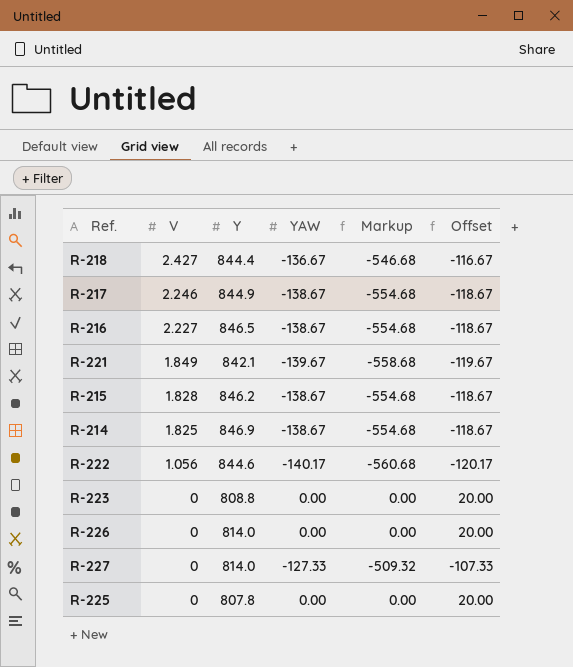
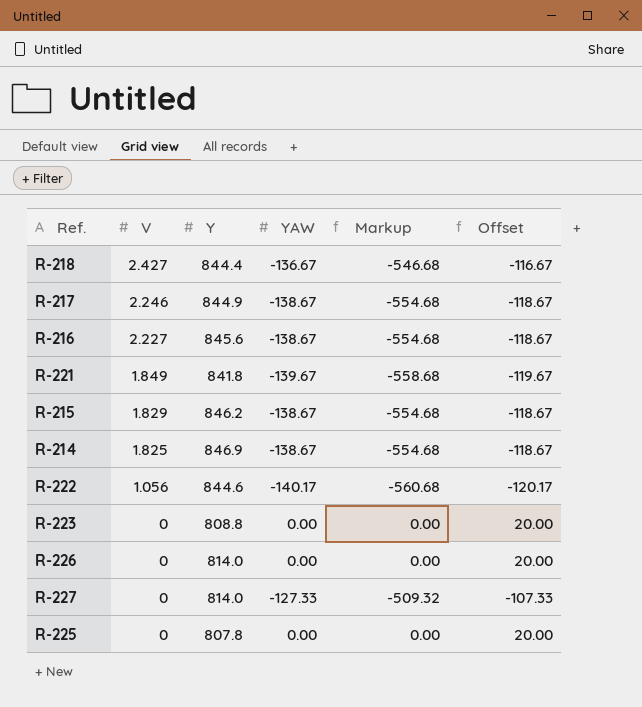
R-216 | Y: 846.5 -> 845.6
R-221 | Y: 842.1 -> 841.8
R-215 | V: 1.828 -> 1.829

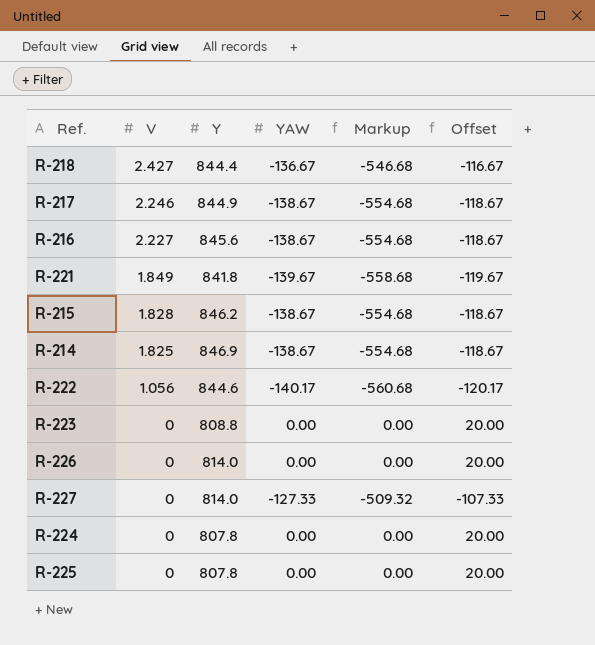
R-215 | V: 1.829 -> 1.828
row R-224: none -> 0 | 807.8 | 0.00 | 0.00 | 20.00

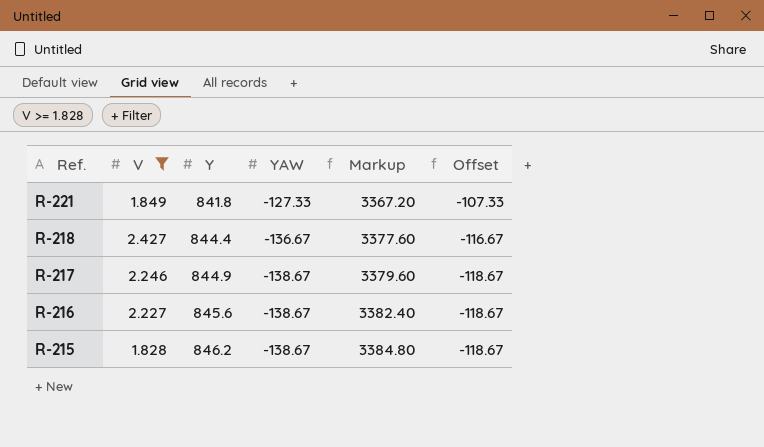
filter: none -> V >= 1.828
row order: V descending -> Ref. descending
column Markup | formula: [YAW] * 4 -> [Y] * 4
R-221 | YAW: -139.67 -> -127.33
R-221 | Offset: -119.67 -> -107.33

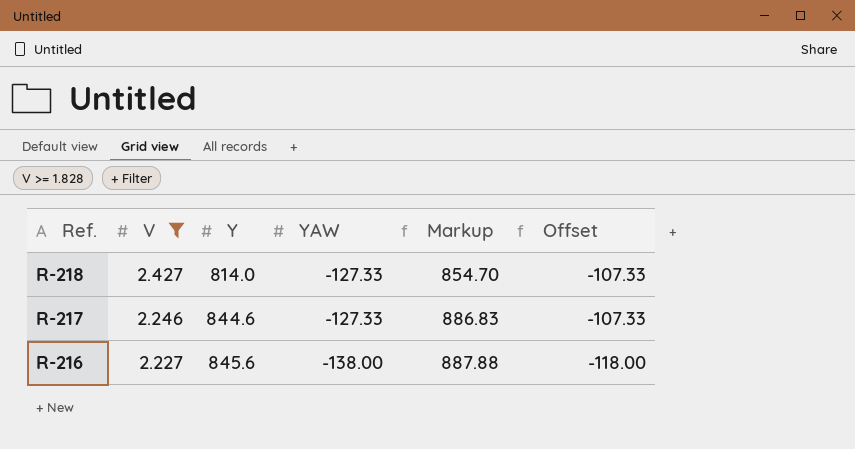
column Markup | formula: [Y] * 4 -> [Y] * 1.05
row R-221: 1.849 | 841.8 | -127.33 | 3367.20 | -107.33 -> none
row R-215: 1.828 | 846.2 | -138.67 | 3384.80 | -118.67 -> none
R-218 | Y: 844.4 -> 814.0
R-218 | YAW: -136.67 -> -127.33
R-218 | Offset: -116.67 -> -107.33
R-217 | Y: 844.9 -> 844.6
R-217 | YAW: -138.67 -> -127.33
R-217 | Offset: -118.67 -> -107.33
R-216 | YAW: -138.67 -> -138.00
R-216 | Offset: -118.67 -> -118.00

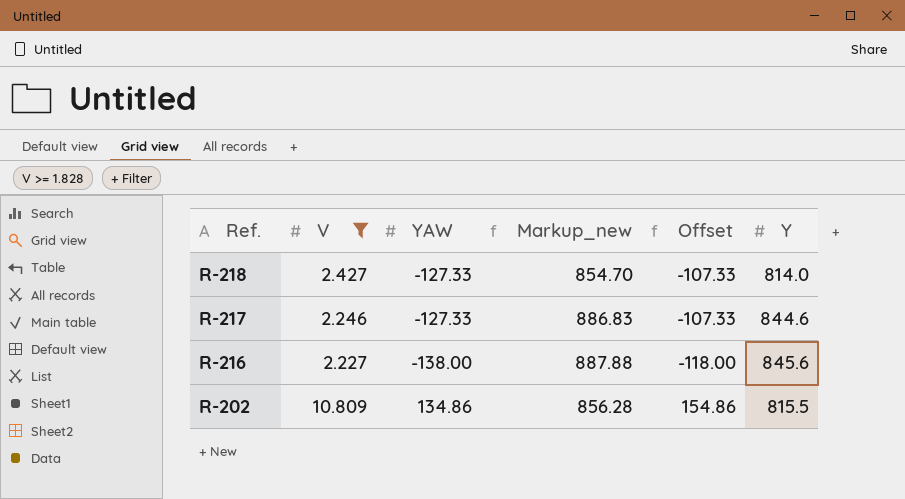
column name: Markup -> Markup_new
column Y | position: 3 -> 6
row R-202: none -> 10.809 | 134.86 | 856.28 | 154.86 | 815.5

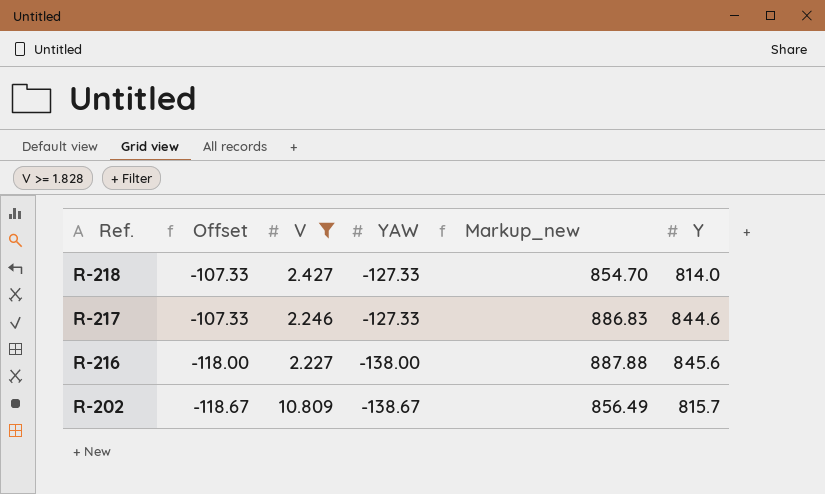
column Offset | position: 5 -> 2
R-202 | Offset: 154.86 -> -118.67
R-202 | YAW: 134.86 -> -138.67
R-202 | Markup_new: 856.28 -> 856.49
R-202 | Y: 815.5 -> 815.7

